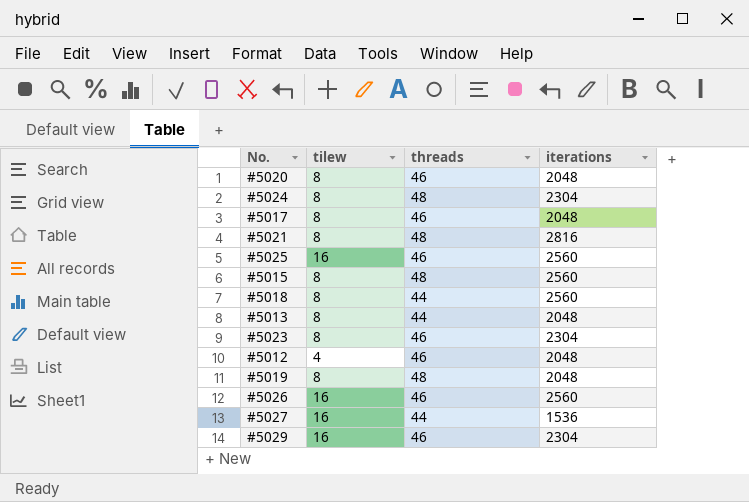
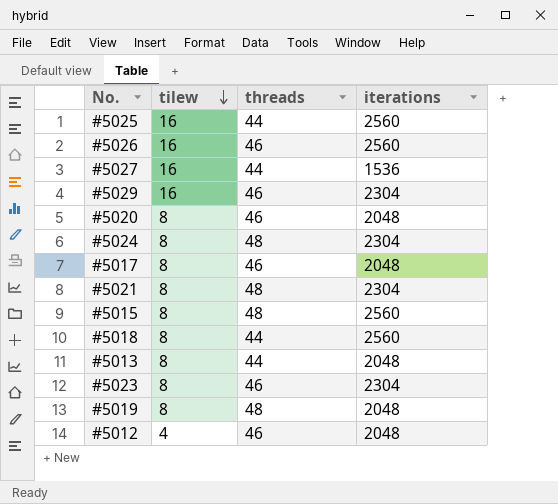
row order: none -> tilew descending
#5025 | threads: 46 -> 44
#5021 | iterations: 2816 -> 2304

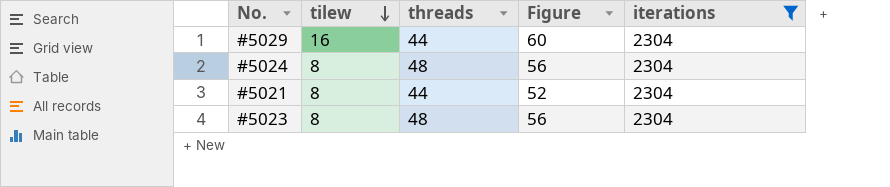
filter: none -> iterations = 2304
column Figure | formula: none -> [tilew] + [threads]
#5029 | threads: 46 -> 44
#5021 | threads: 48 -> 44
#5023 | threads: 46 -> 48

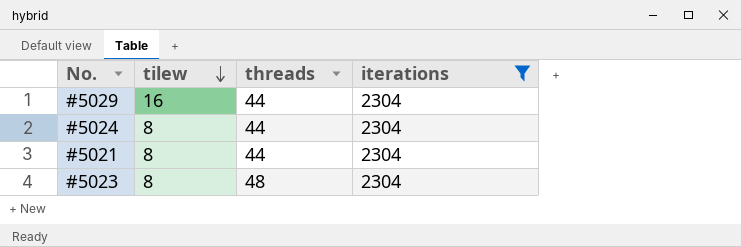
column Figure | formula: [tilew] + [threads] -> none
#5024 | threads: 48 -> 44

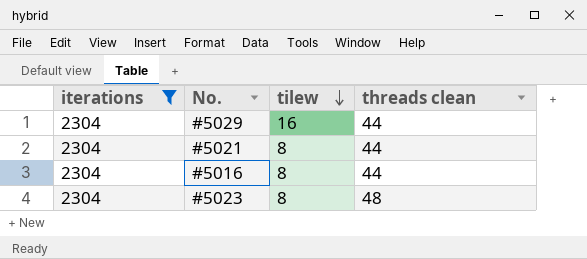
column iterations | position: 4 -> 1
column name: threads -> threads clean
row #5024: 8 | 44 | 2304 -> none
row #5016: none -> 2304 | 8 | 44

